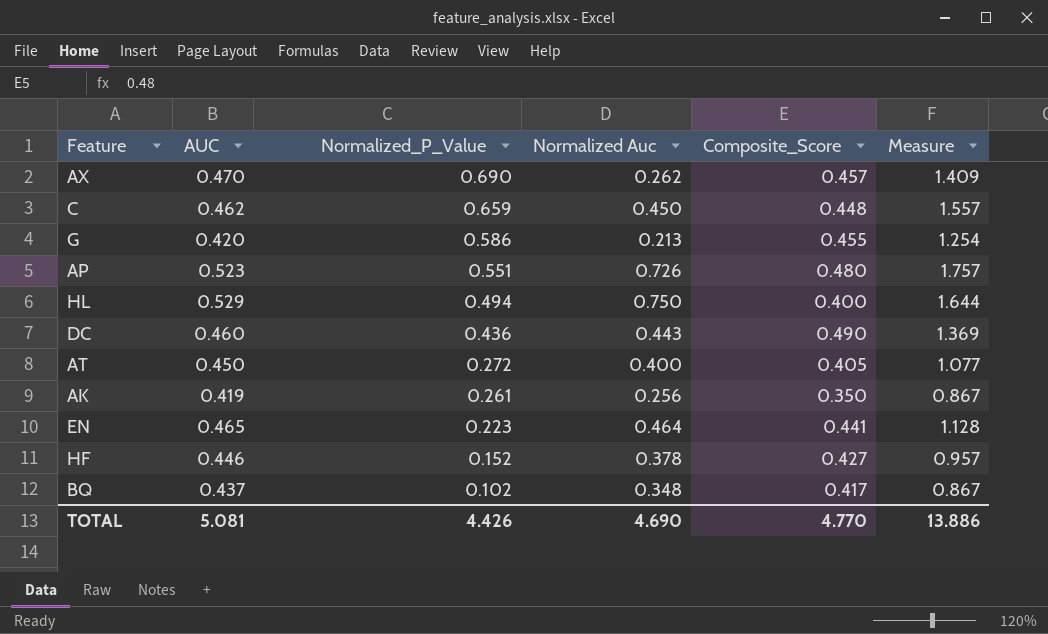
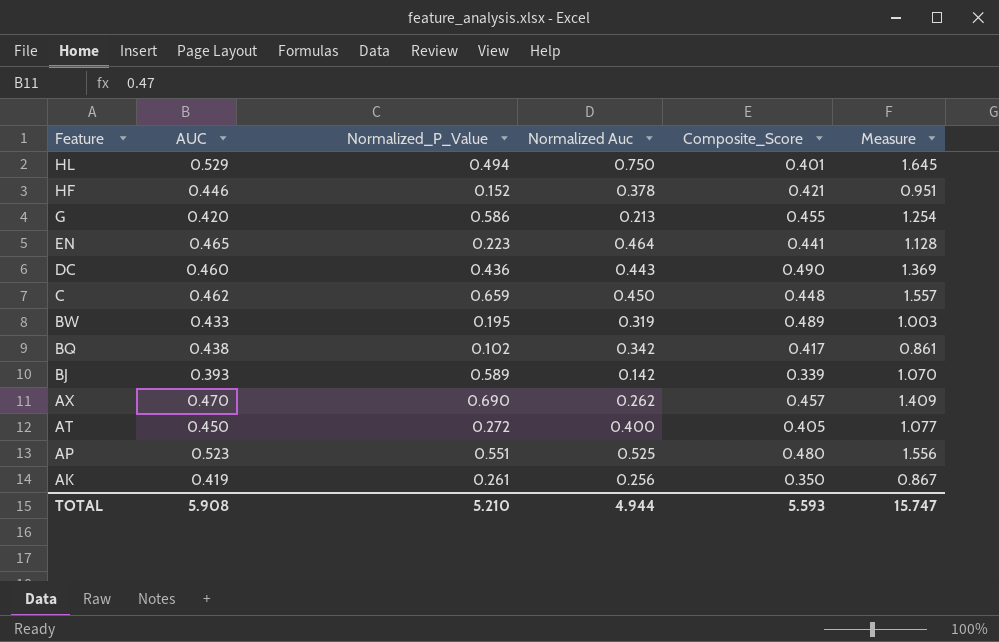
row order: Normalized_P_Value descending -> Feature descending
HL | Composite_Score: 0.400 -> 0.401
HL | Measure: 1.644 -> 1.645
HF | Composite_Score: 0.427 -> 0.421
HF | Measure: 0.957 -> 0.951
row BW: none -> 0.433 | 0.195 | 0.319 | 0.489 | 1.003
BQ | AUC: 0.437 -> 0.438
BQ | Normalized Auc: 0.348 -> 0.342
BQ | Measure: 0.867 -> 0.861
row BJ: none -> 0.393 | 0.589 | 0.142 | 0.339 | 1.070
AP | Normalized Auc: 0.726 -> 0.525
AP | Measure: 1.757 -> 1.556
TOTAL | AUC: 5.081 -> 5.908
TOTAL | Normalized_P_Value: 4.426 -> 5.210
TOTAL | Normalized Auc: 4.690 -> 4.944
TOTAL | Composite_Score: 4.770 -> 5.593
TOTAL | Measure: 13.886 -> 15.747

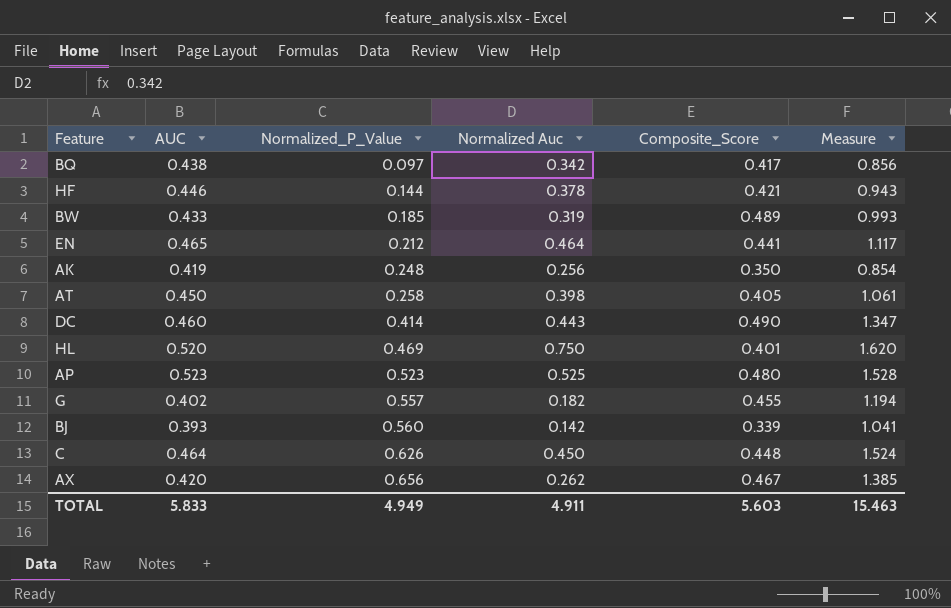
row order: Feature descending -> Normalized_P_Value ascending
BQ | Normalized_P_Value: 0.102 -> 0.097
BQ | Measure: 0.861 -> 0.856
HF | Normalized_P_Value: 0.152 -> 0.144
HF | Measure: 0.951 -> 0.943
BW | Normalized_P_Value: 0.195 -> 0.185
BW | Measure: 1.003 -> 0.993
EN | Normalized_P_Value: 0.223 -> 0.212
EN | Measure: 1.128 -> 1.117
AK | Normalized_P_Value: 0.261 -> 0.248
AK | Measure: 0.867 -> 0.854
AT | Normalized_P_Value: 0.272 -> 0.258
AT | Normalized Auc: 0.400 -> 0.398
AT | Measure: 1.077 -> 1.061
DC | Normalized_P_Value: 0.436 -> 0.414
DC | Measure: 1.369 -> 1.347
HL | AUC: 0.529 -> 0.520
HL | Normalized_P_Value: 0.494 -> 0.469
HL | Measure: 1.645 -> 1.620
AP | Normalized_P_Value: 0.551 -> 0.523
AP | Measure: 1.556 -> 1.528
G | AUC: 0.420 -> 0.402
G | Normalized_P_Value: 0.586 -> 0.557
G | Normalized Auc: 0.213 -> 0.182
G | Measure: 1.254 -> 1.194
BJ | Normalized_P_Value: 0.589 -> 0.560
BJ | Measure: 1.070 -> 1.041
C | AUC: 0.462 -> 0.464
C | Normalized_P_Value: 0.659 -> 0.626
C | Measure: 1.557 -> 1.524
AX | AUC: 0.470 -> 0.420
AX | Normalized_P_Value: 0.690 -> 0.656
AX | Composite_Score: 0.457 -> 0.467
AX | Measure: 1.409 -> 1.385
TOTAL | AUC: 5.908 -> 5.833
TOTAL | Normalized_P_Value: 5.210 -> 4.949
TOTAL | Normalized Auc: 4.944 -> 4.911
TOTAL | Composite_Score: 5.593 -> 5.603
TOTAL | Measure: 15.747 -> 15.463

